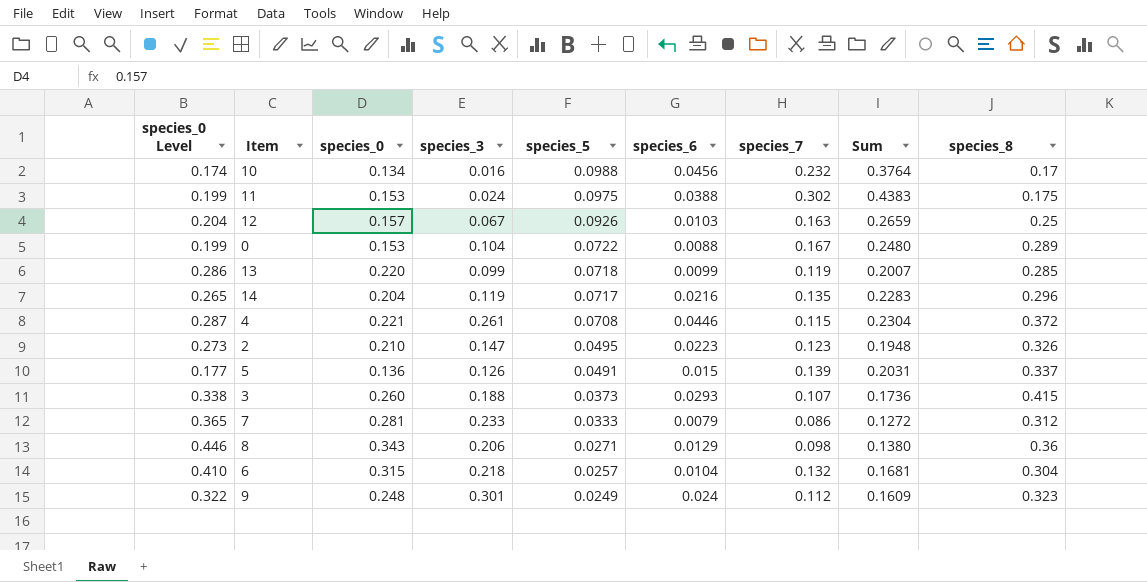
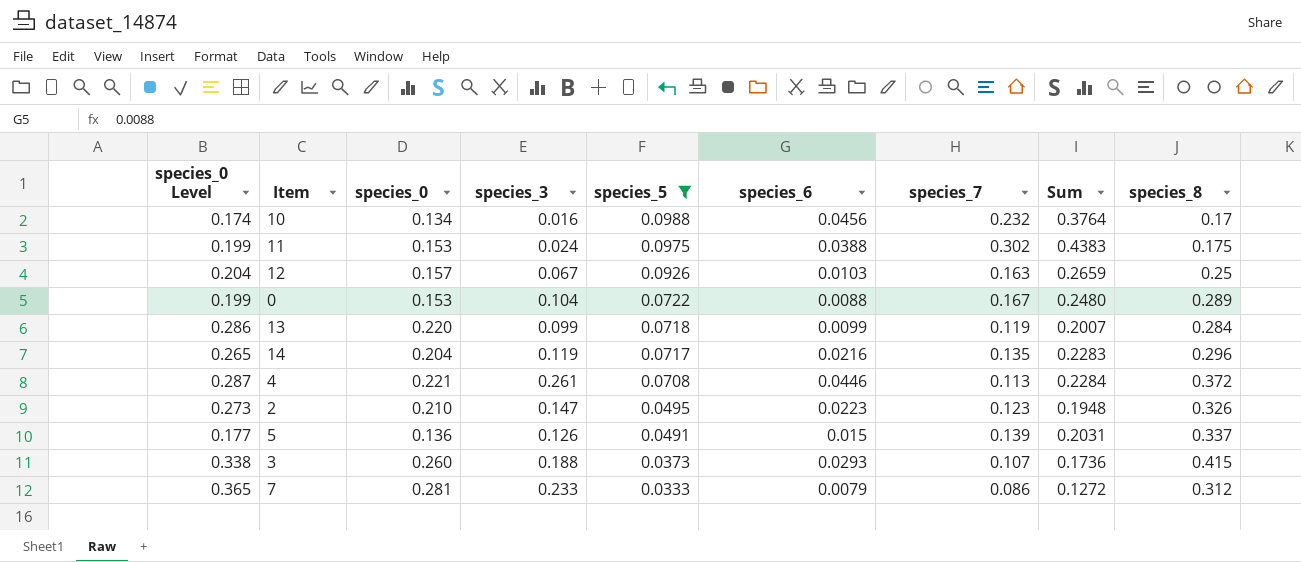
filter: none -> species_5 >= 0.0333
13 | species_8: 0.285 -> 0.284
4 | species_7: 0.115 -> 0.113
4 | Sum: 0.2304 -> 0.2284

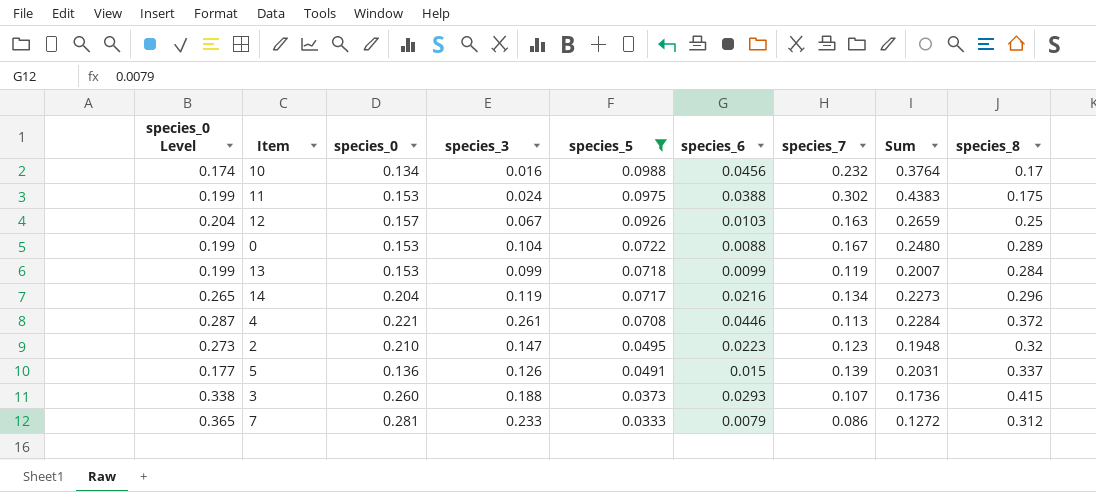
13 | species_0 Level: 0.286 -> 0.199
13 | species_0: 0.220 -> 0.153
14 | species_7: 0.135 -> 0.134
14 | Sum: 0.2283 -> 0.2273
2 | species_8: 0.326 -> 0.32

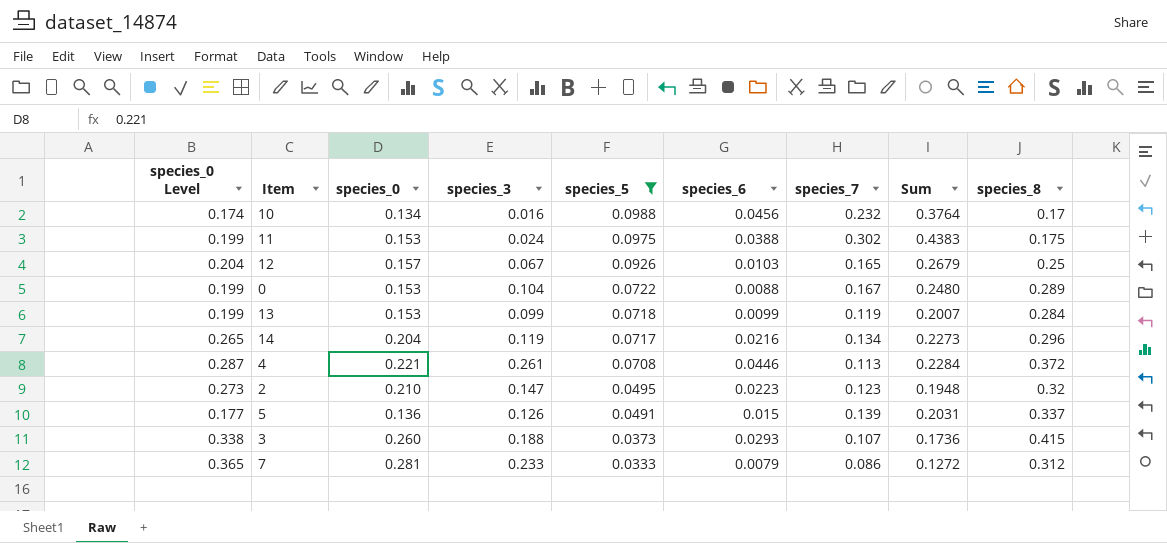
12 | species_7: 0.163 -> 0.165
12 | Sum: 0.2659 -> 0.2679

